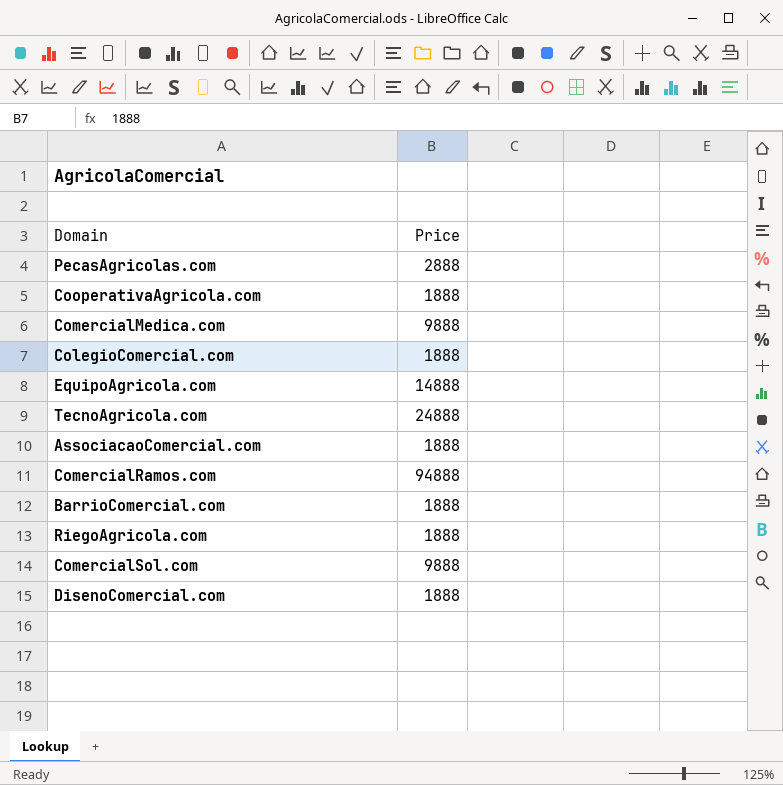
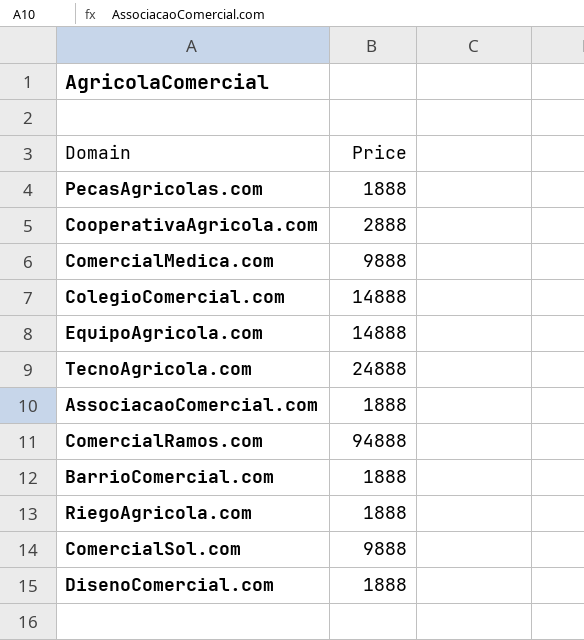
PecasAgricolas.com | Price: 2888 -> 1888
CooperativaAgricola.com | Price: 1888 -> 2888
ColegioComercial.com | Price: 1888 -> 14888

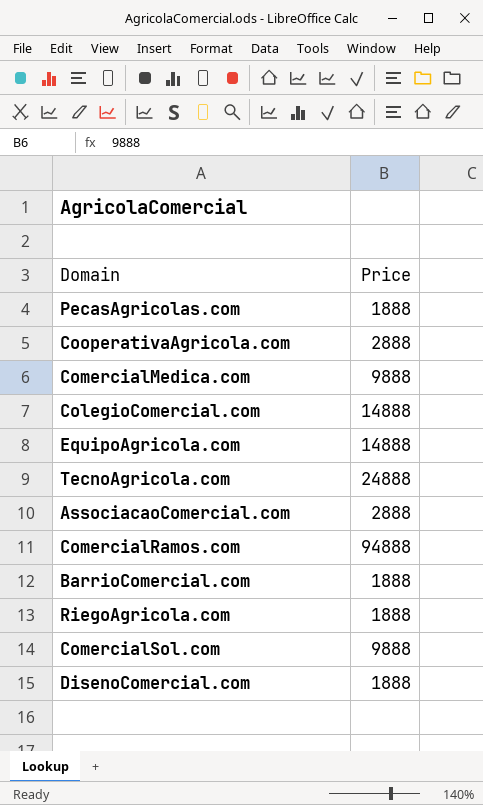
AssociacaoComercial.com | Price: 1888 -> 2888

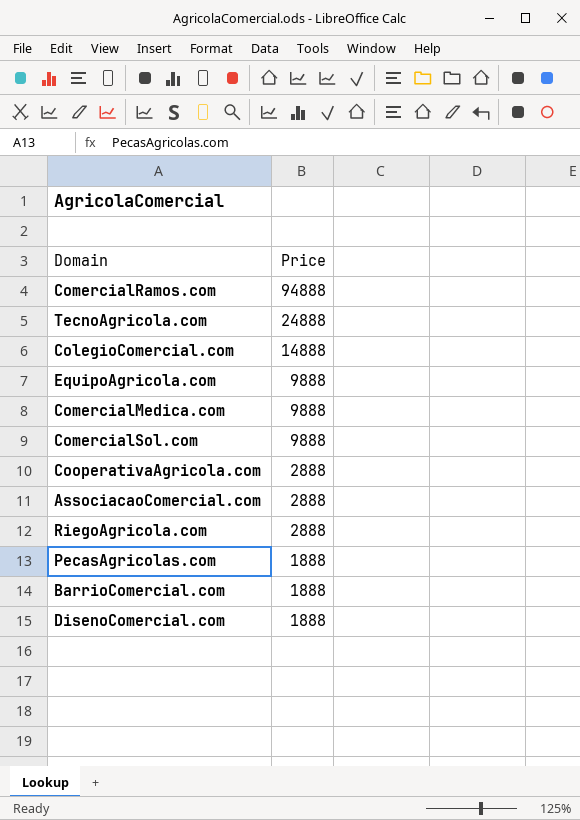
row order: none -> Price descending
EquipoAgricola.com | Price: 14888 -> 9888
RiegoAgricola.com | Price: 1888 -> 2888

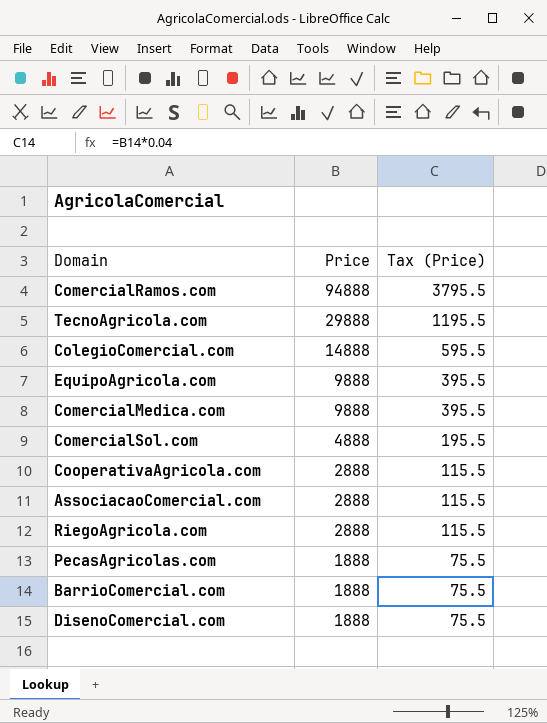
column Tax (Price) | formula: none -> [Price] * 0.04
TecnoAgricola.com | Price: 24888 -> 29888
ComercialSol.com | Price: 9888 -> 4888

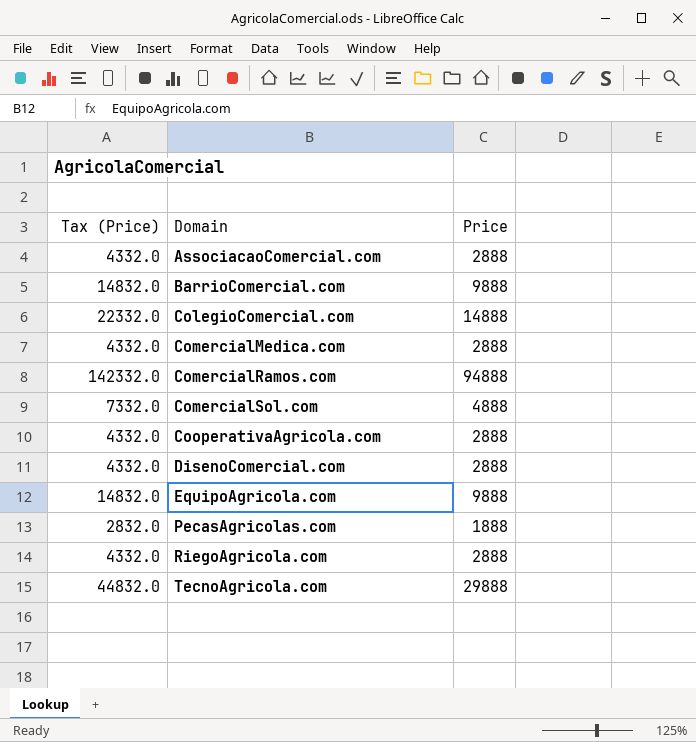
row order: Price descending -> Domain ascending
column Tax (Price) | formula: [Price] * 0.04 -> [Price] * 1.5
column Tax (Price) | position: 3 -> 1
BarrioComercial.com | Price: 1888 -> 9888
ComercialMedica.com | Price: 9888 -> 2888
DisenoComercial.com | Price: 1888 -> 2888

